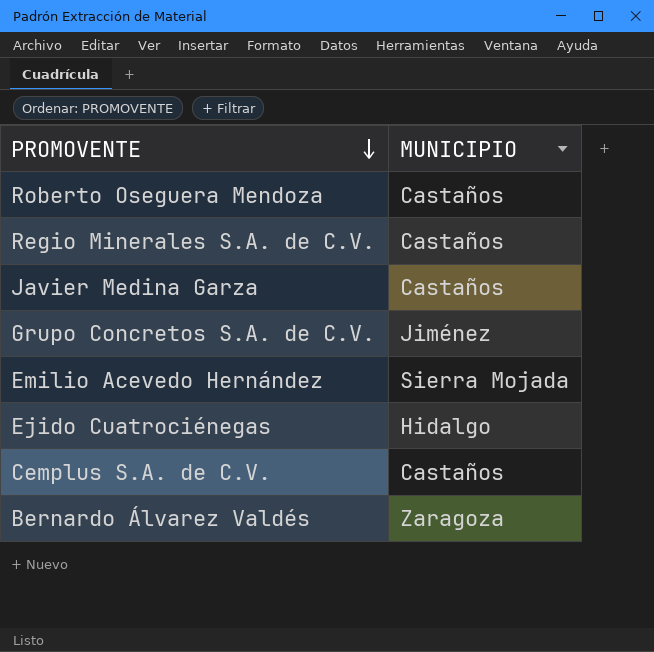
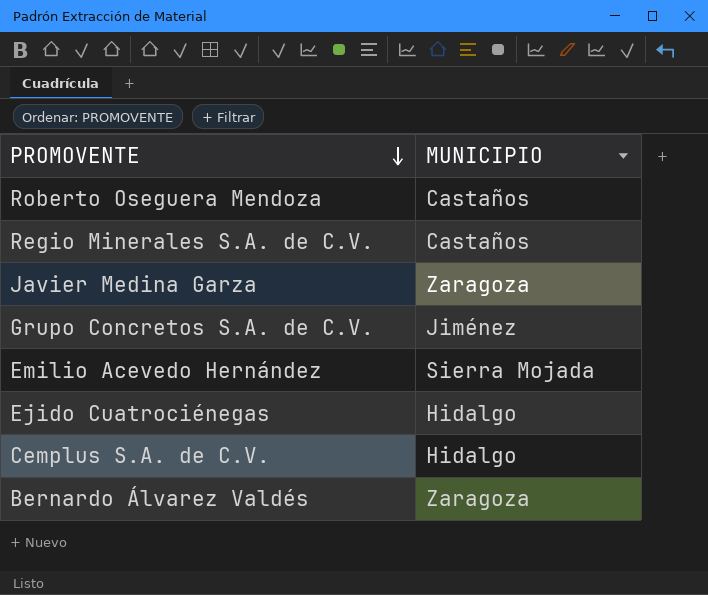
Javier Medina Garza | MUNICIPIO: Castaños -> Zaragoza
Cemplus S.A. de C.V. | MUNICIPIO: Castaños -> Hidalgo

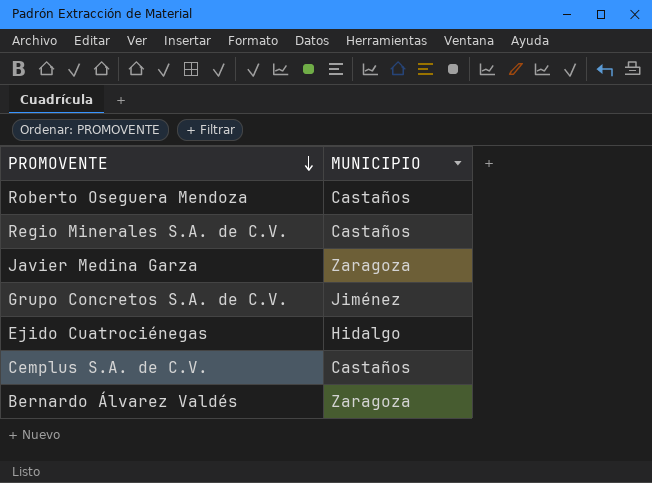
row Emilio Acevedo Hernández: Sierra Mojada -> none
Cemplus S.A. de C.V. | MUNICIPIO: Hidalgo -> Castaños

